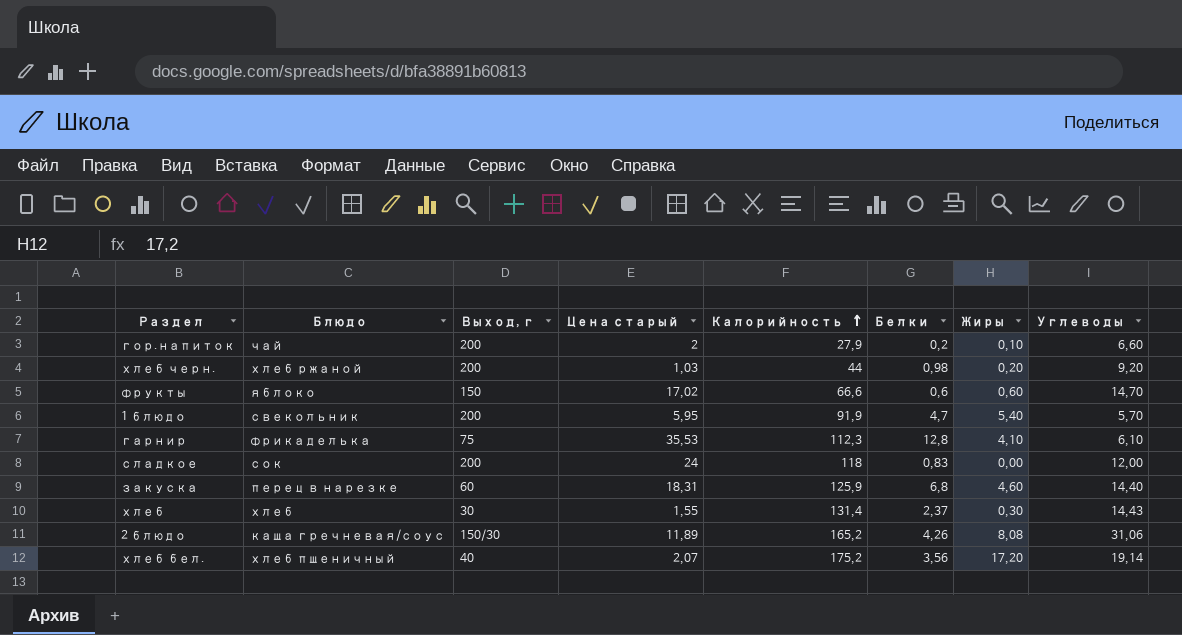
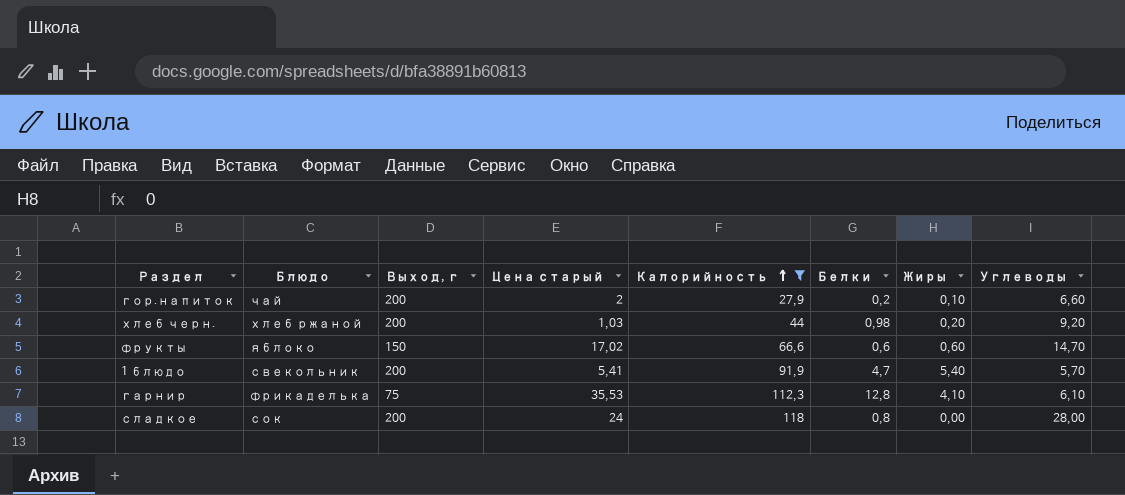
filter: none -> Калорийность <= 118
1 блюдо | Цена старый: 5,95 -> 5,41
сладкое | Белки: 0,83 -> 0,8
сладкое | Углеводы: 12,00 -> 28,00

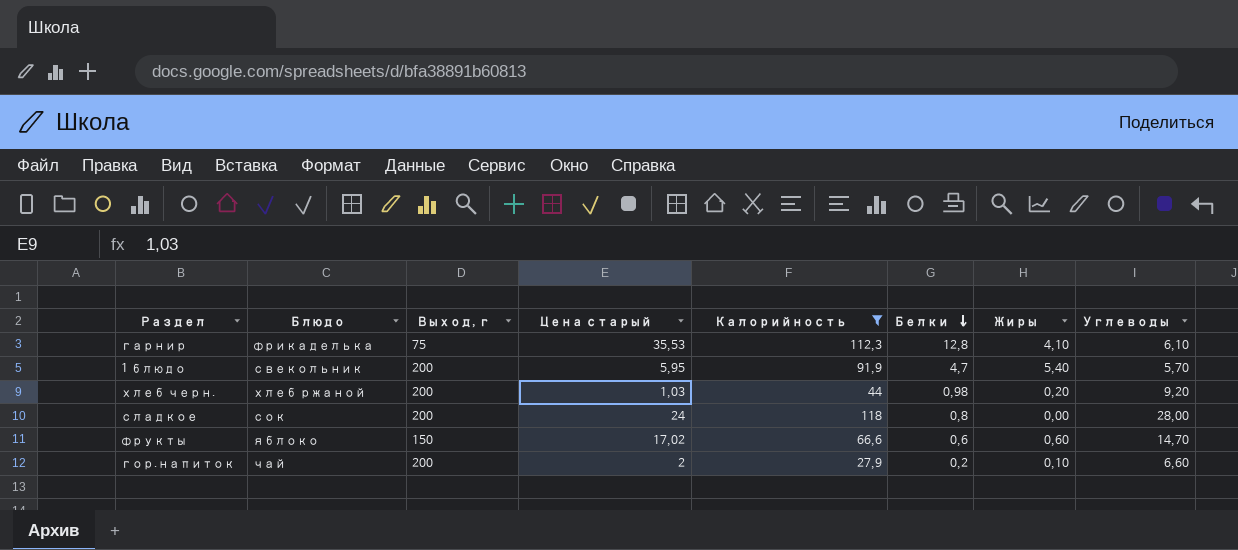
row order: Калорийность ascending -> Белки descending
1 блюдо | Цена старый: 5,41 -> 5,95

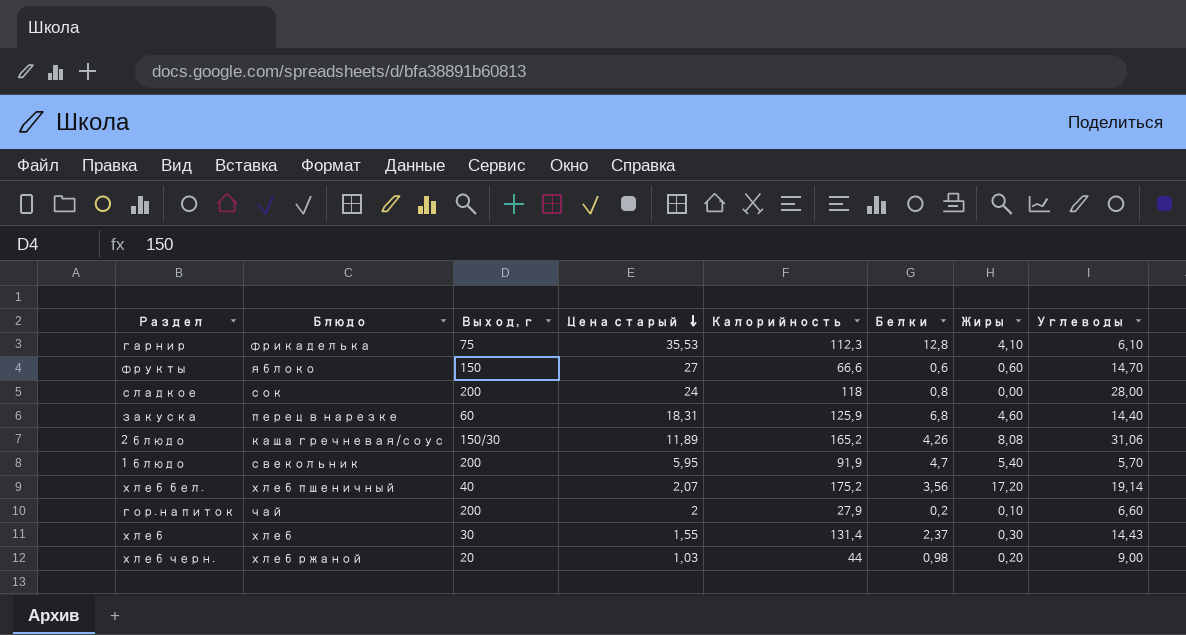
filter: Калорийность <= 118 -> none
row order: Белки descending -> Цена старый descending
фрукты | Цена старый: 17,02 -> 27
хлеб черн. | Выход, г: 200 -> 20
хлеб черн. | Углеводы: 9,20 -> 9,00

